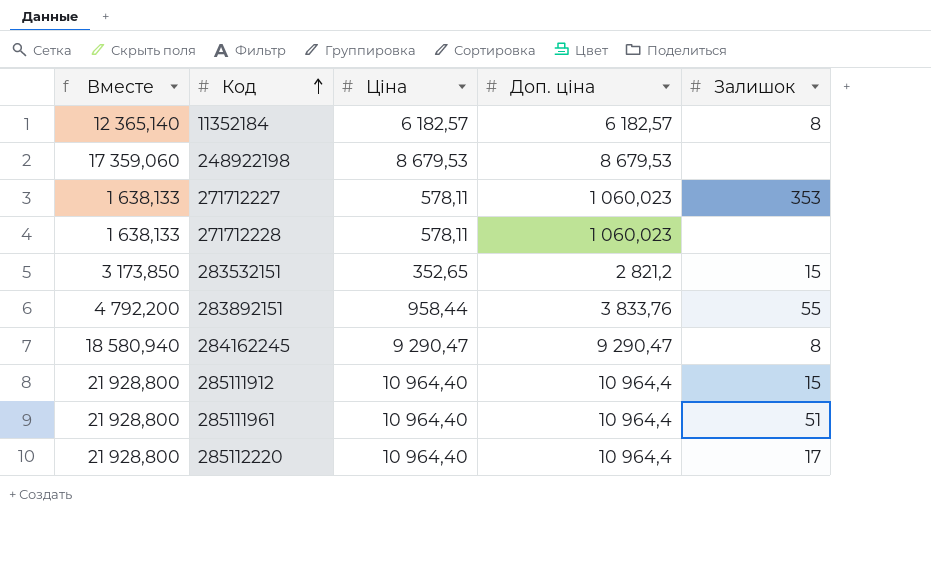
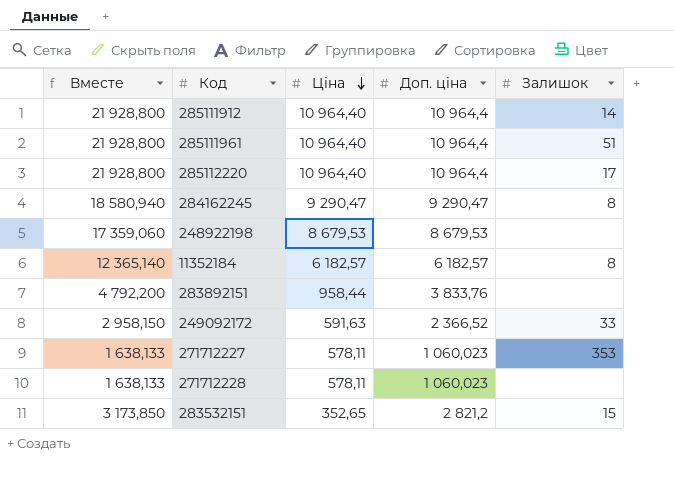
row order: Код ascending -> Ціна descending
285111912 | Залишок: 15 -> 14
283892151 | Залишок: 55 -> none
row 249092172: none -> 2 958,150 | 591,63 | 2 366,52 | 33

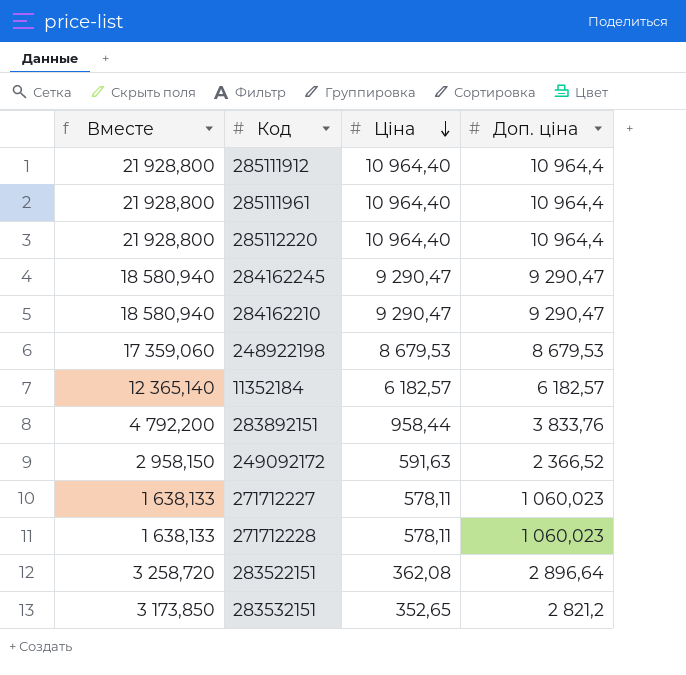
column Залишок | position: 5 -> none
row 284162210: none -> 18 580,940 | 9 290,47 | 9 290,47
row 283522151: none -> 3 258,720 | 362,08 | 2 896,64

